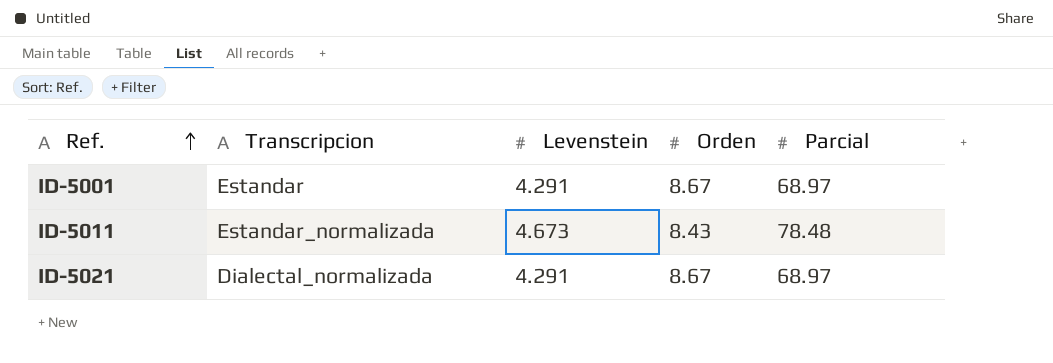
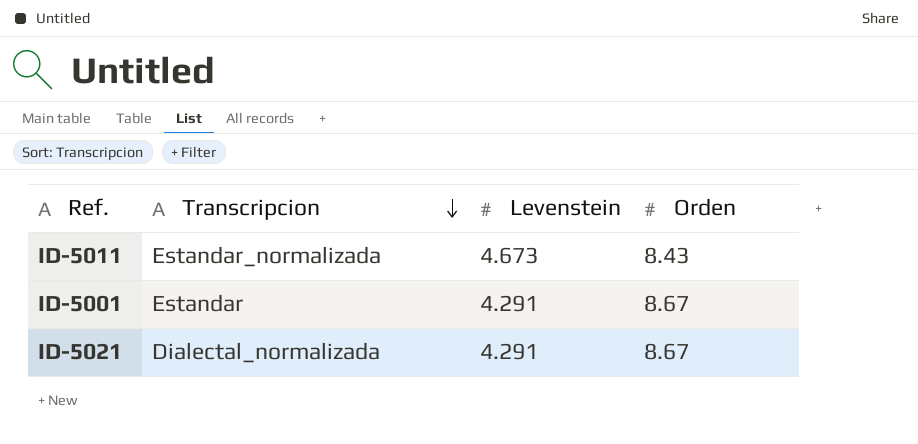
row order: Ref. ascending -> Transcripcion descending
column Parcial | position: 5 -> none

